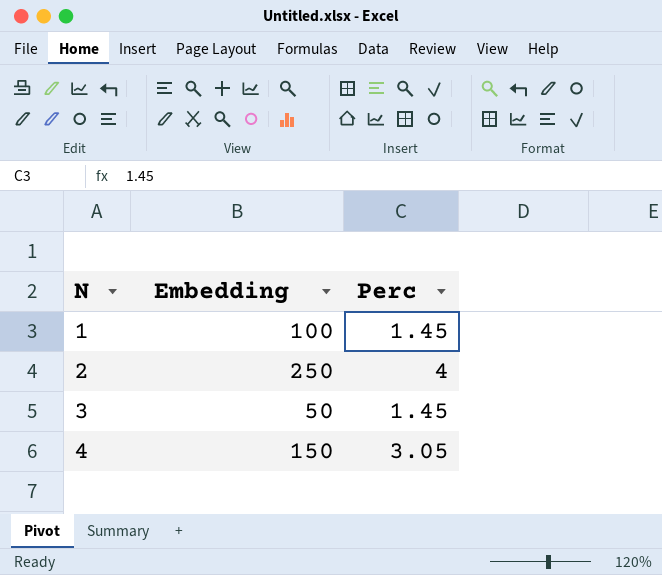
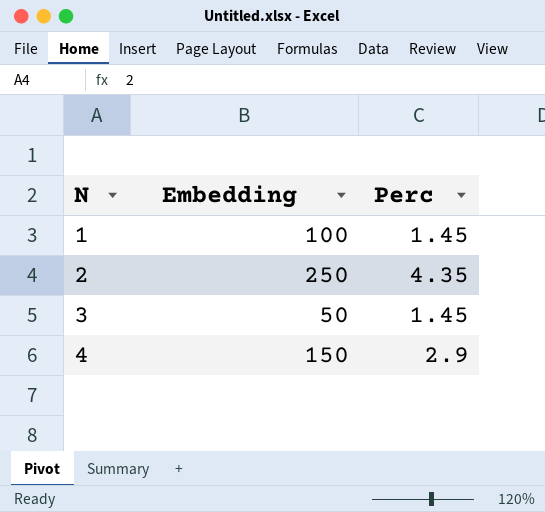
2 | Perc: 4 -> 4.35
4 | Perc: 3.05 -> 2.9

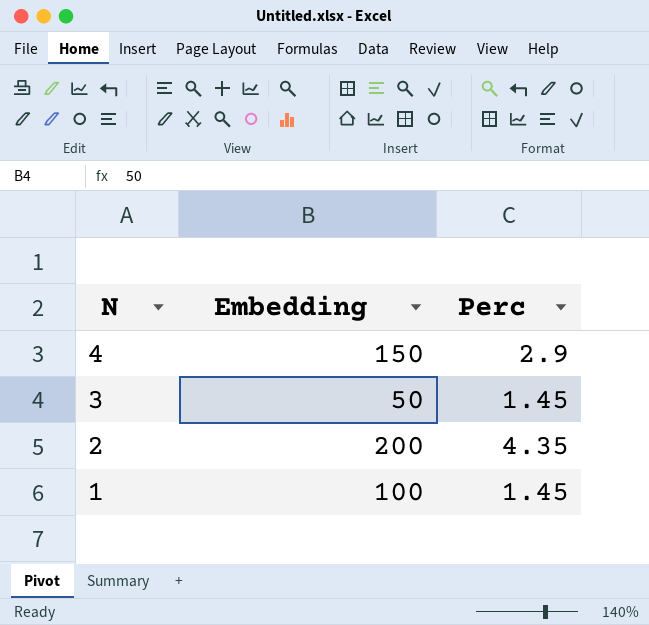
row order: N ascending -> N descending
2 | Embedding: 250 -> 200

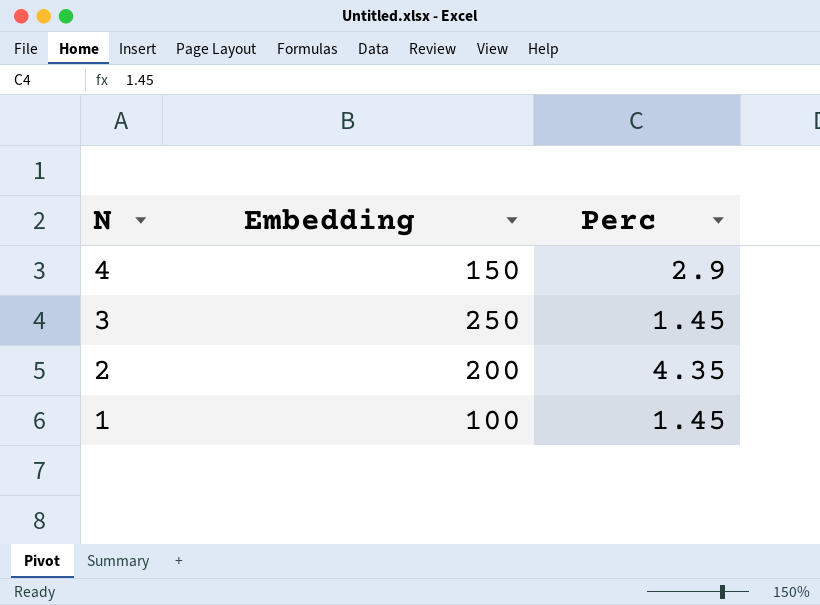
3 | Embedding: 50 -> 250

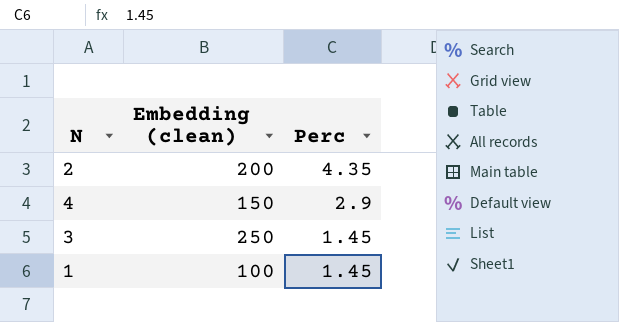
row order: N descending -> Perc descending
column name: Embedding -> Embedding (clean)

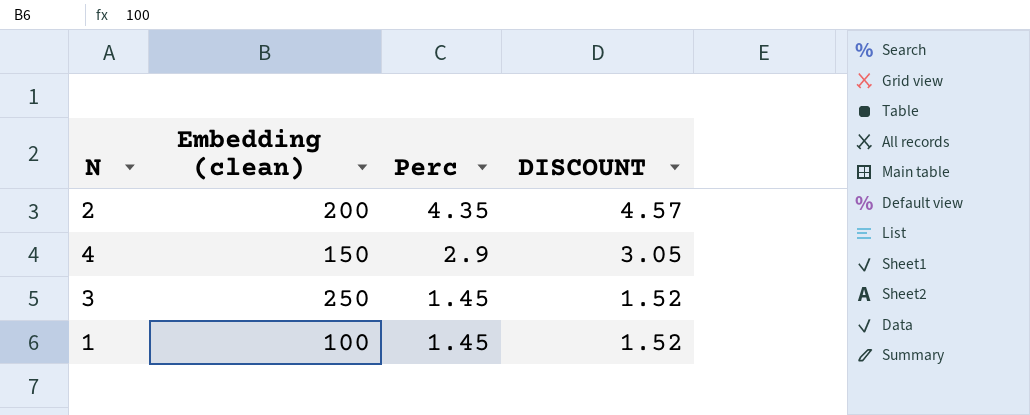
column DISCOUNT | formula: none -> [Perc] * 1.05

